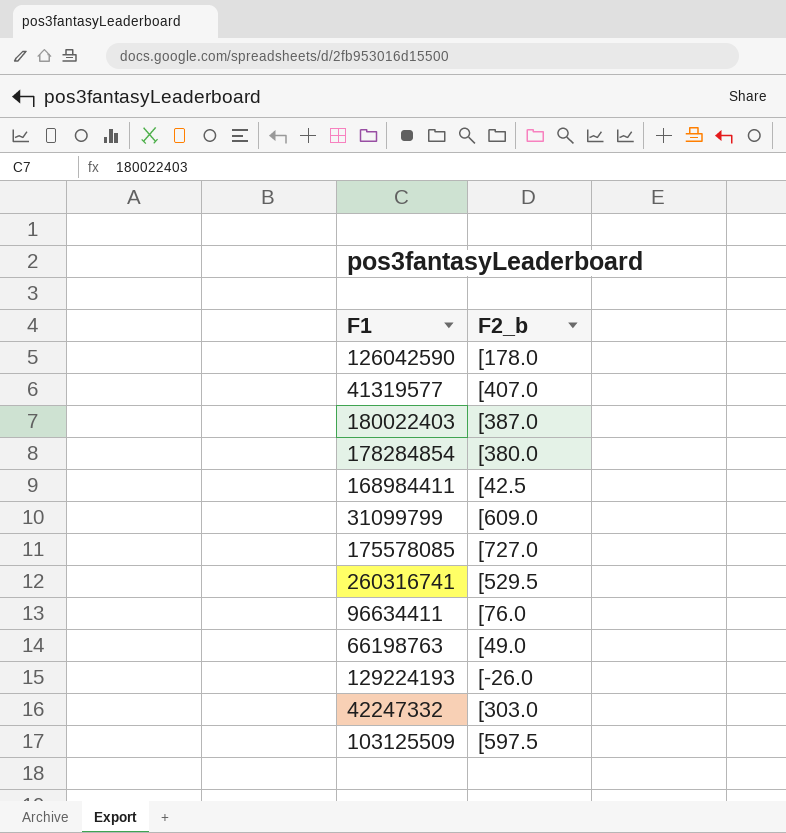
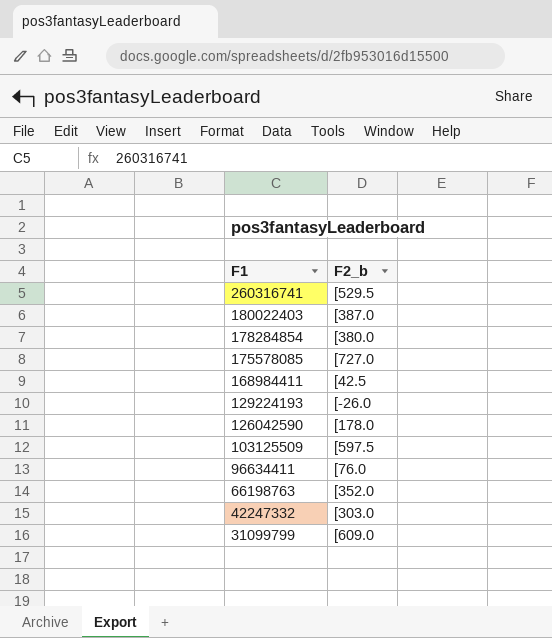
row order: none -> F1 descending
row 41319577: [407.0 -> none
66198763 | F2_b: [49.0 -> [352.0

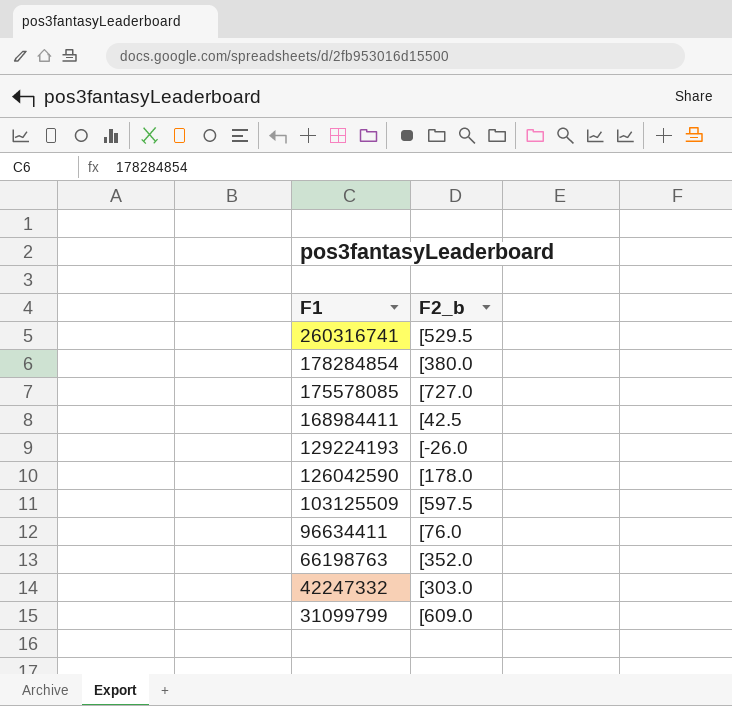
row 180022403: [387.0 -> none

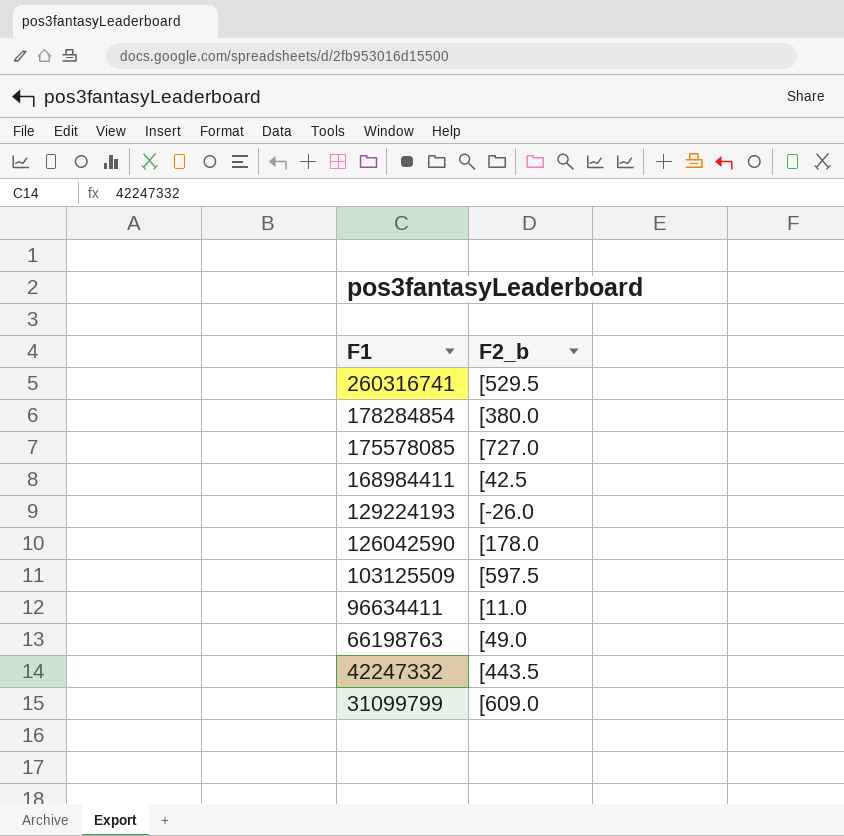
96634411 | F2_b: [76.0 -> [11.0
66198763 | F2_b: [352.0 -> [49.0
42247332 | F2_b: [303.0 -> [443.5

